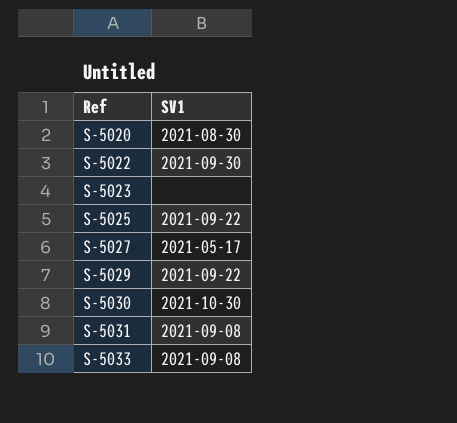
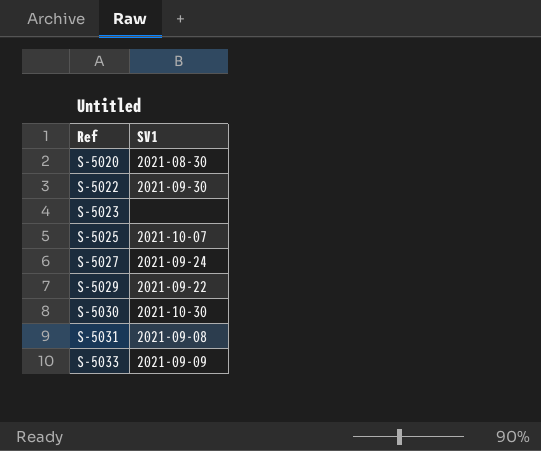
S-5025 | SV1: 2021-09-22 -> 2021-10-07
S-5027 | SV1: 2021-05-17 -> 2021-09-24
S-5033 | SV1: 2021-09-08 -> 2021-09-09

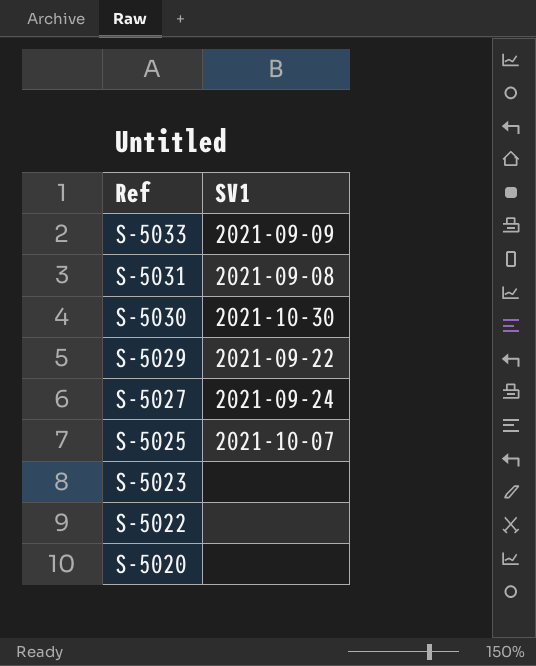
row order: Ref ascending -> Ref descending
S-5022 | SV1: 2021-09-30 -> none
S-5020 | SV1: 2021-08-30 -> none

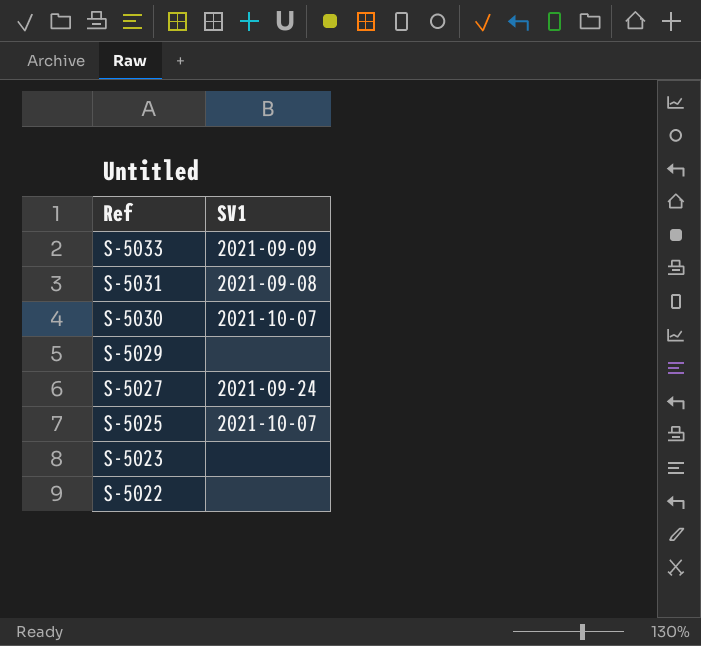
row S-5020: none -> none
S-5030 | SV1: 2021-10-30 -> 2021-10-07
S-5029 | SV1: 2021-09-22 -> none

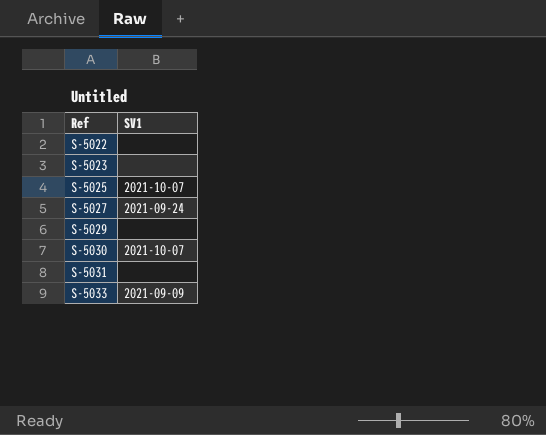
row order: Ref descending -> Ref ascending
S-5031 | SV1: 2021-09-08 -> none

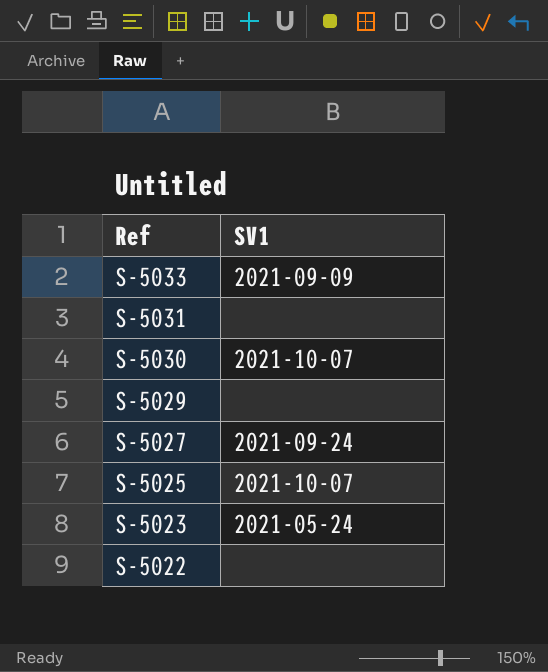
row order: Ref ascending -> Ref descending
S-5023 | SV1: none -> 2021-05-24

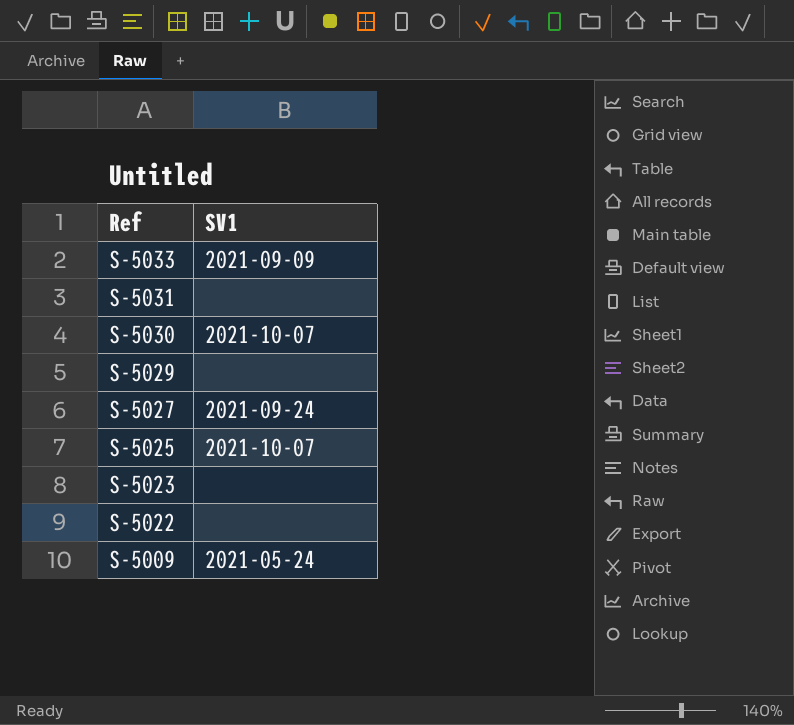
S-5023 | SV1: 2021-05-24 -> none
row S-5009: none -> 2021-05-24

